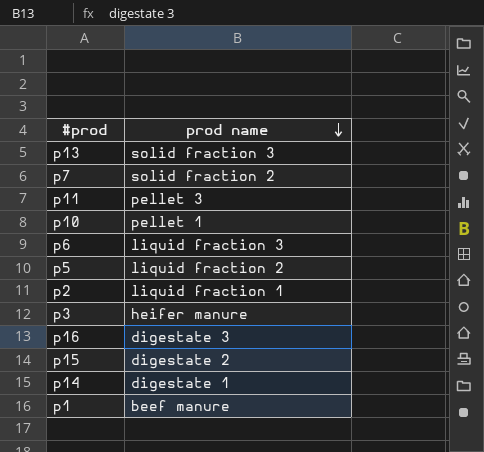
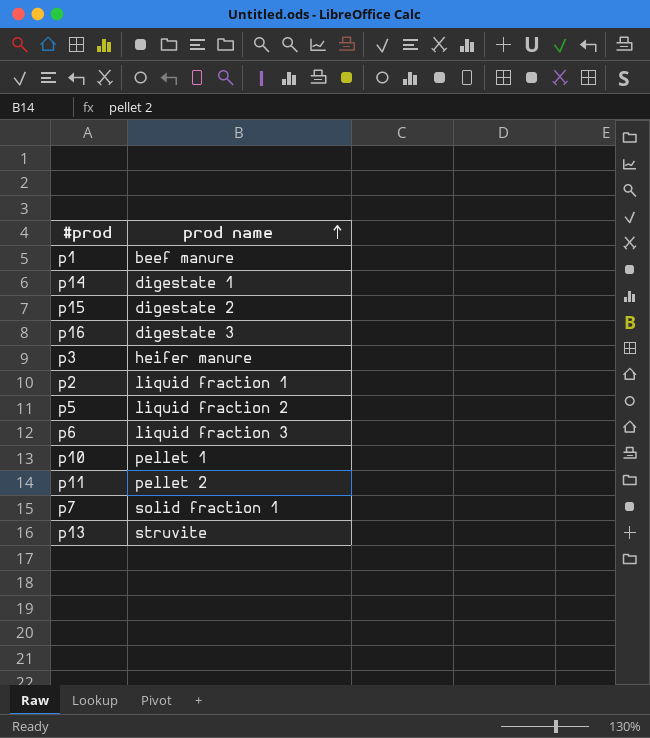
row order: prod name descending -> prod name ascending
p11 | prod name: pellet 3 -> pellet 2
p7 | prod name: solid fraction 2 -> solid fraction 1
p13 | prod name: solid fraction 3 -> struvite

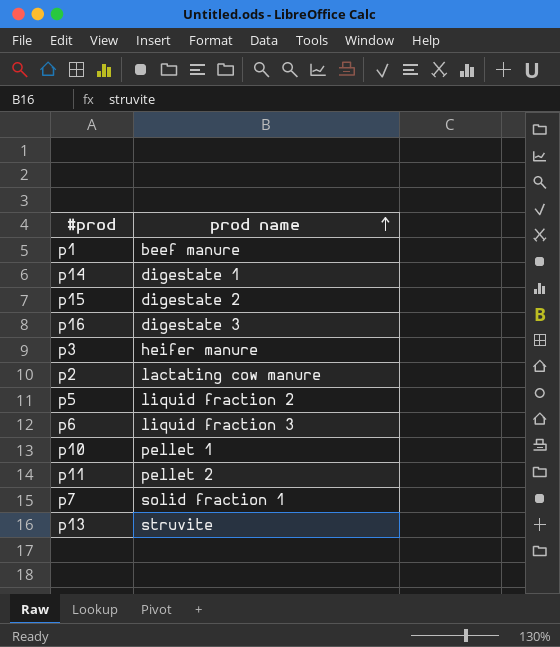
p2 | prod name: liquid fraction 1 -> lactating cow manure

